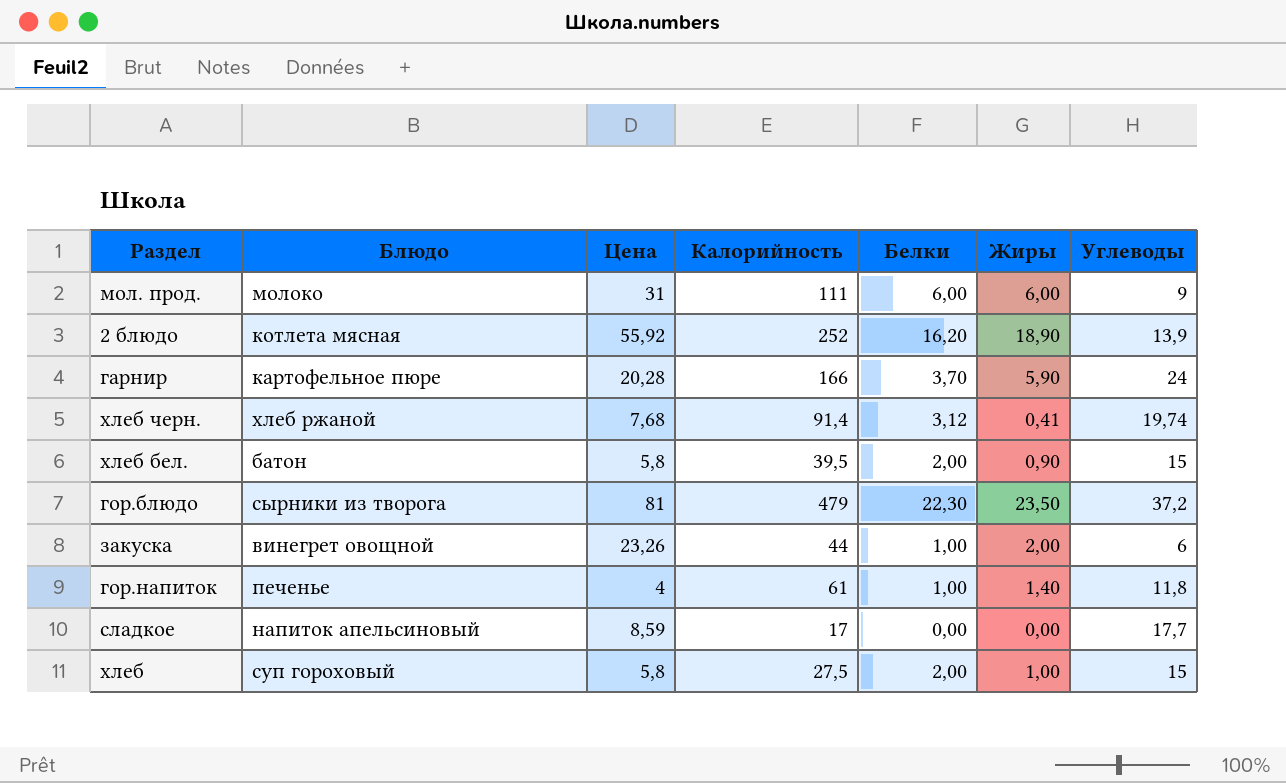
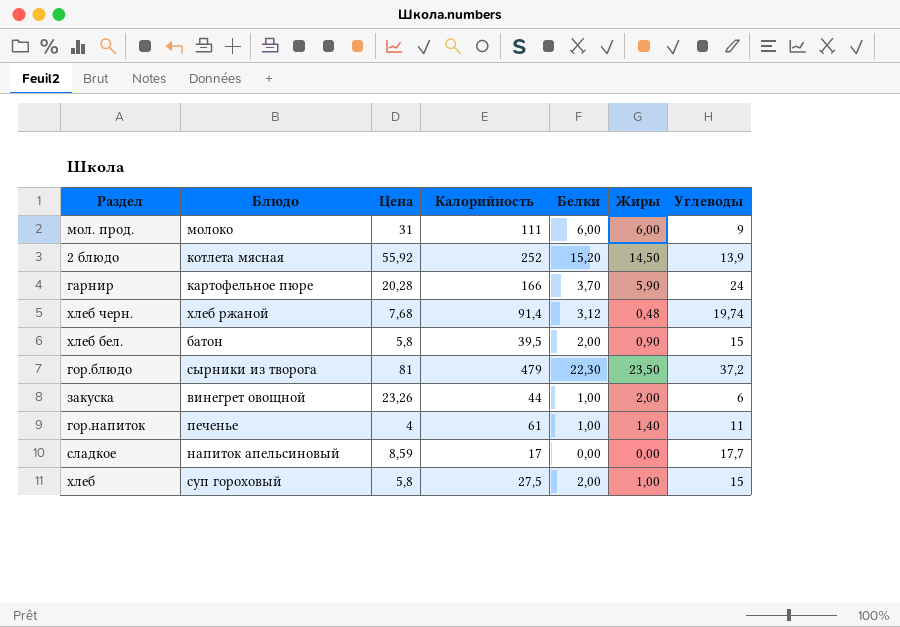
2 блюдо | Белки: 16,20 -> 15,20
2 блюдо | Жиры: 18,90 -> 14,50
хлеб черн. | Жиры: 0,41 -> 0,48
гор.напиток | Углеводы: 11,8 -> 11

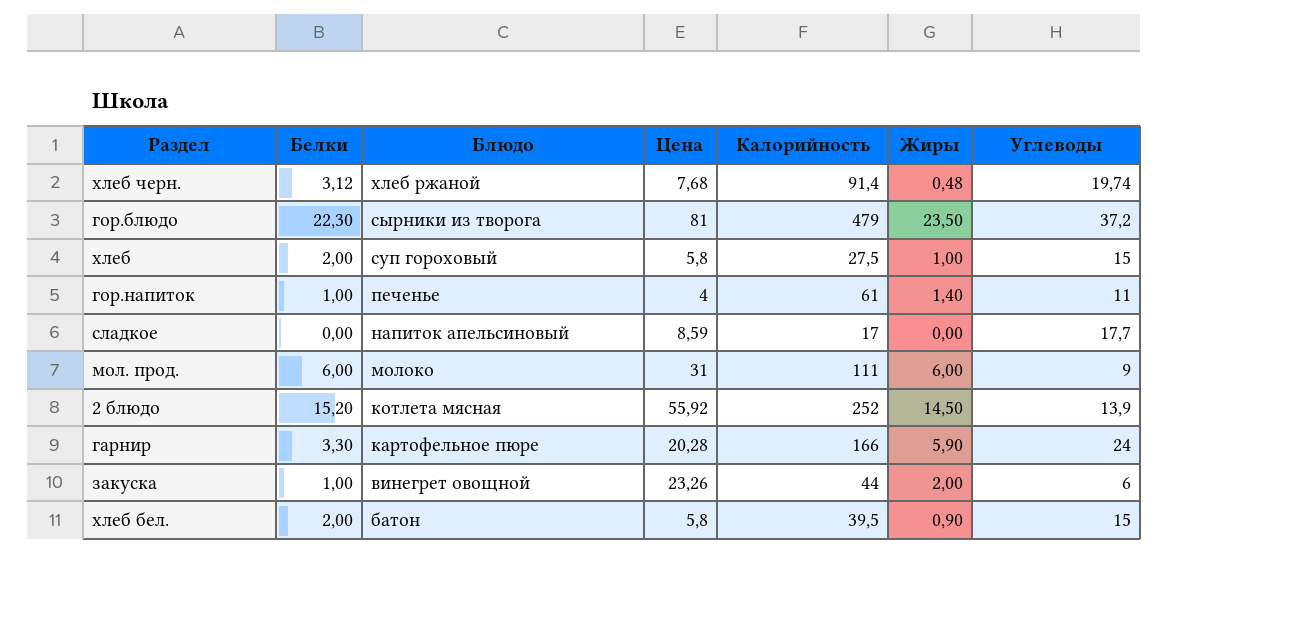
row order: none -> Блюдо descending
column Белки | position: 5 -> 2
гарнир | Белки: 3,70 -> 3,30

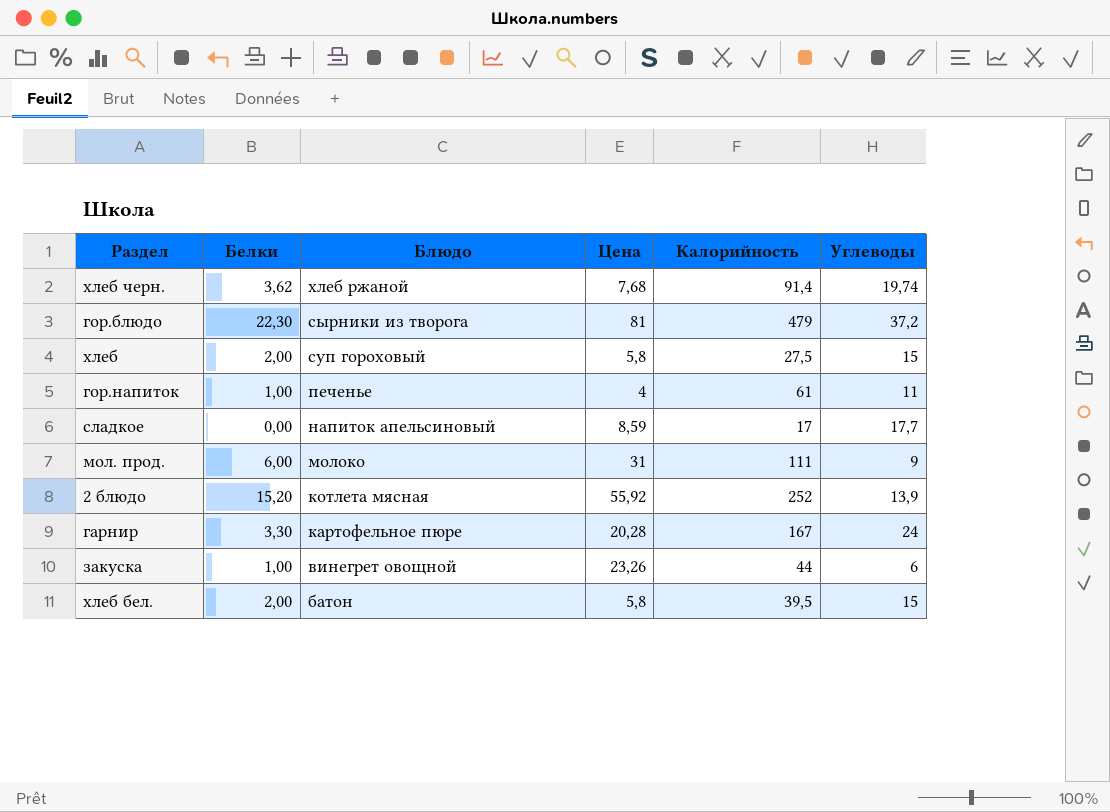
column Жиры | position: 6 -> none
хлеб черн. | Белки: 3,12 -> 3,62
гарнир | Калорийность: 166 -> 167

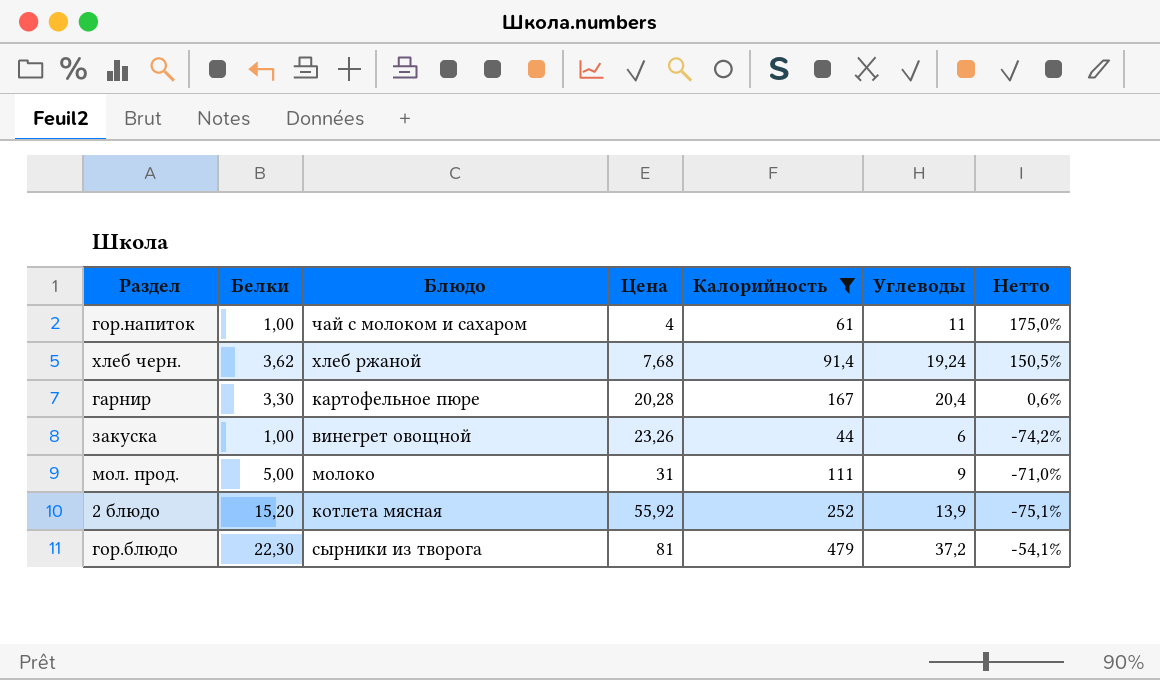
filter: none -> Калорийность >= 44
row order: Блюдо descending -> Цена ascending
column Нетто | formula: none -> ([Углеводы] - [Цена]) / [Цена]
гор.напиток | Блюдо: печенье -> чай с молоком и сахаром
хлеб черн. | Углеводы: 19,74 -> 19,24
гарнир | Углеводы: 24 -> 20,4
мол. прод. | Белки: 6,00 -> 5,00

